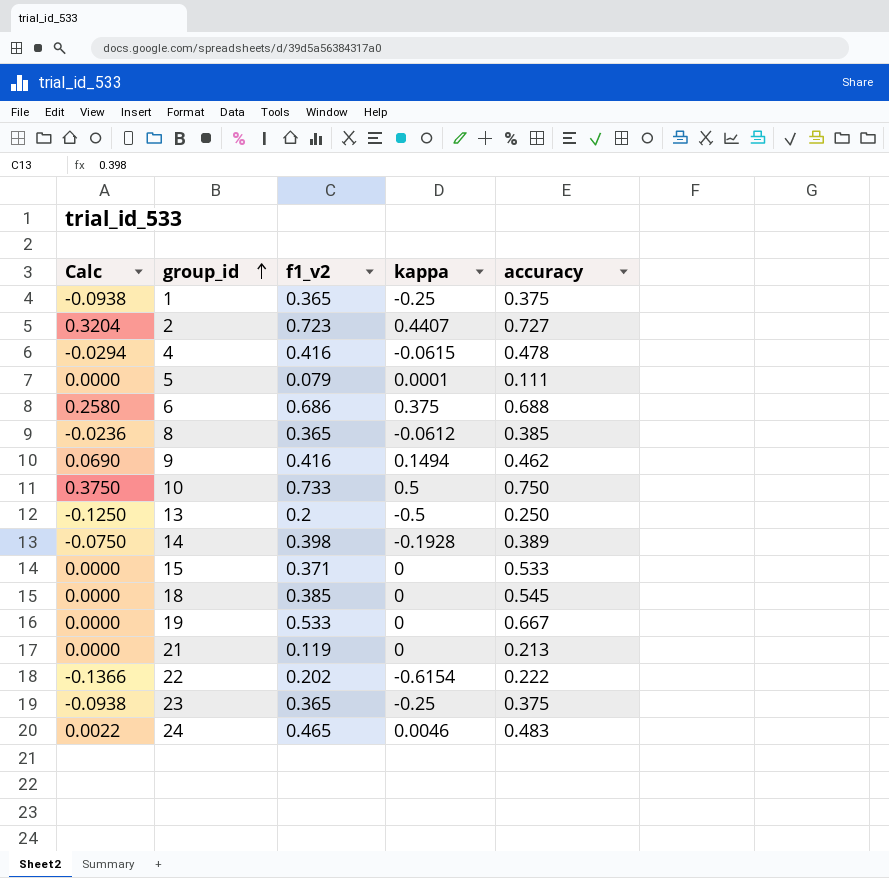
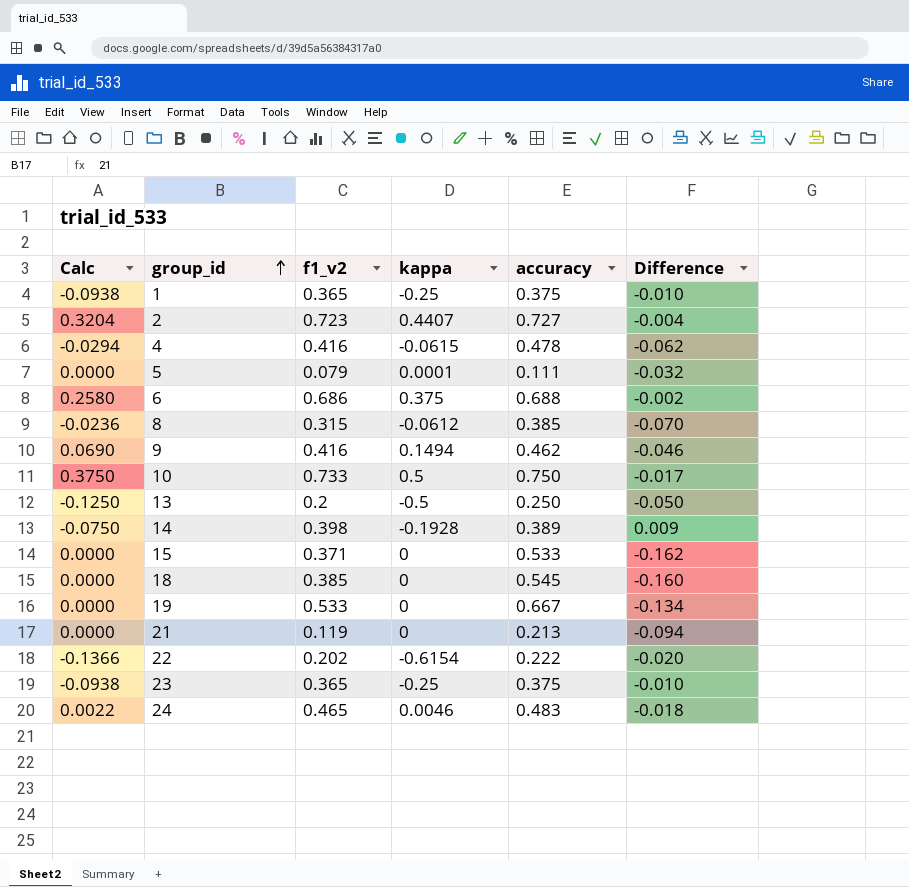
column Difference | formula: none -> [f1_v2] - [accuracy]
8 | f1_v2: 0.365 -> 0.315

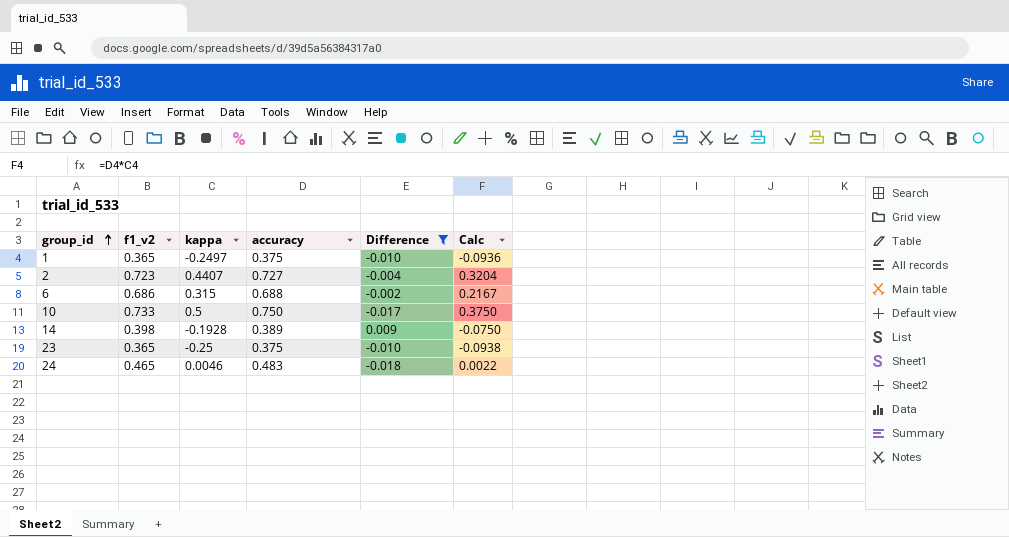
filter: none -> Difference >= -0.018
column Calc | position: 1 -> 6
1 | kappa: -0.25 -> -0.2497
1 | Calc: -0.0938 -> -0.0936
6 | kappa: 0.375 -> 0.315
6 | Calc: 0.2580 -> 0.2167

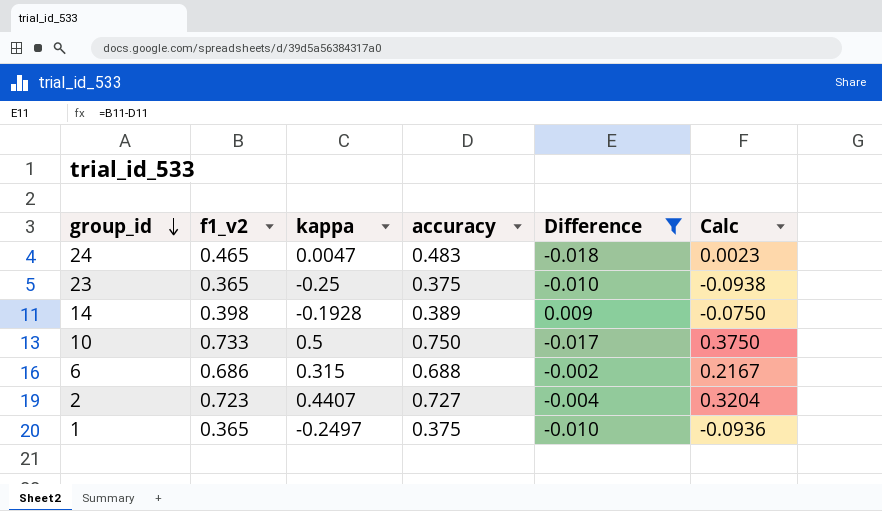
row order: group_id ascending -> group_id descending
24 | kappa: 0.0046 -> 0.0047
24 | Calc: 0.0022 -> 0.0023

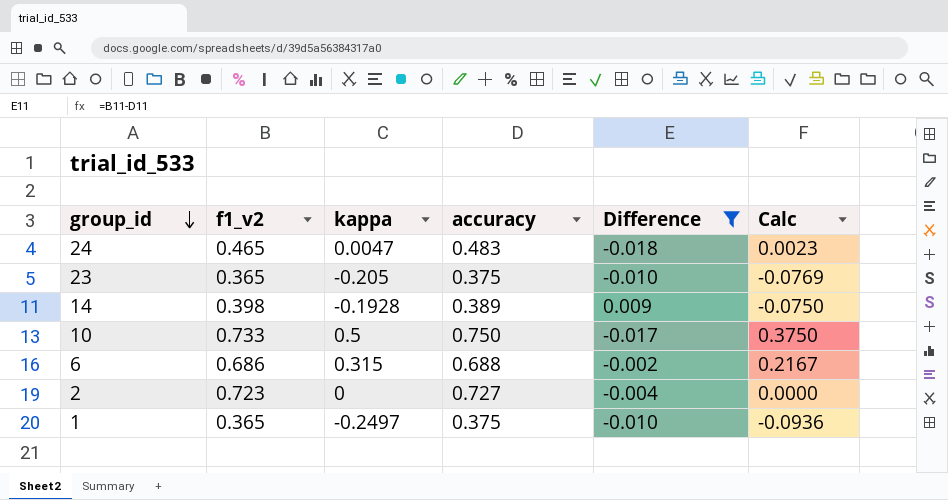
23 | kappa: -0.25 -> -0.205
23 | Calc: -0.0938 -> -0.0769
2 | kappa: 0.4407 -> 0
2 | Calc: 0.3204 -> 0.0000

